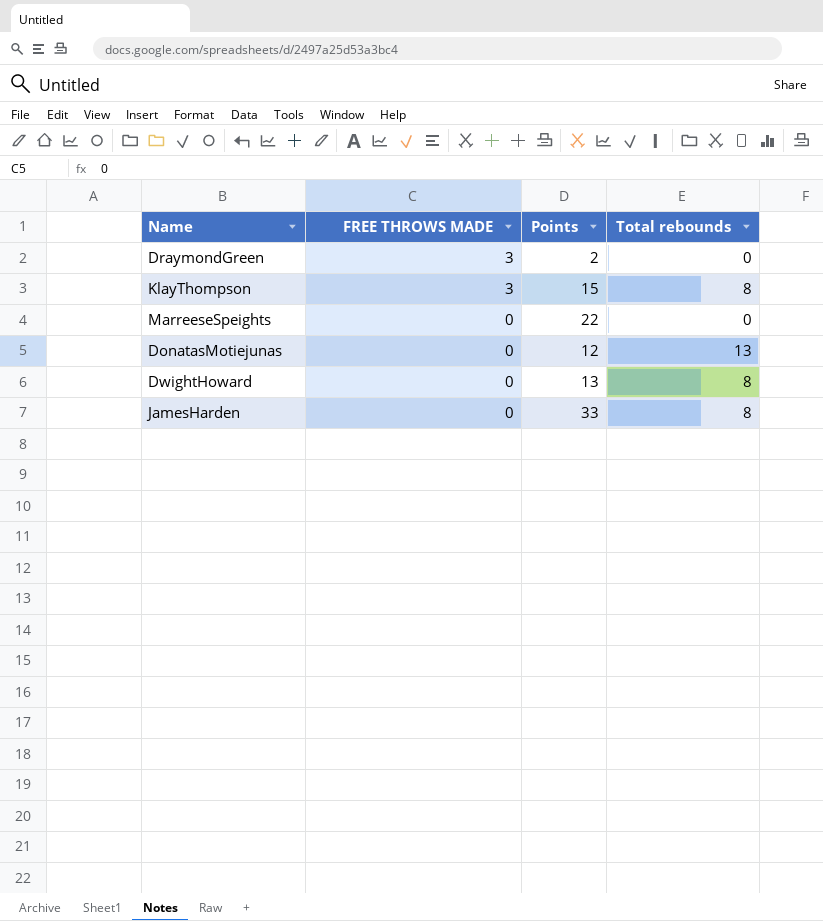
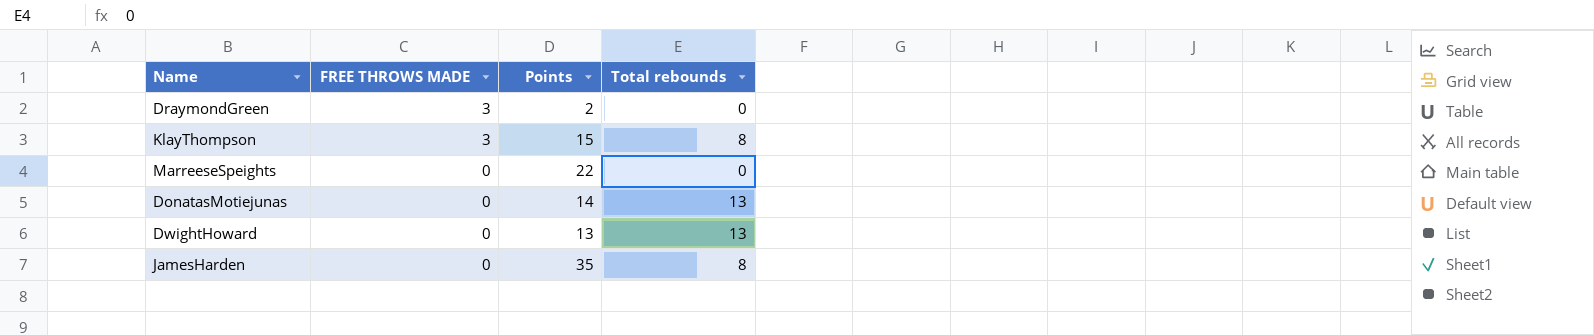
DonatasMotiejunas | Points: 12 -> 14
DwightHoward | Total rebounds: 8 -> 13
JamesHarden | Points: 33 -> 35

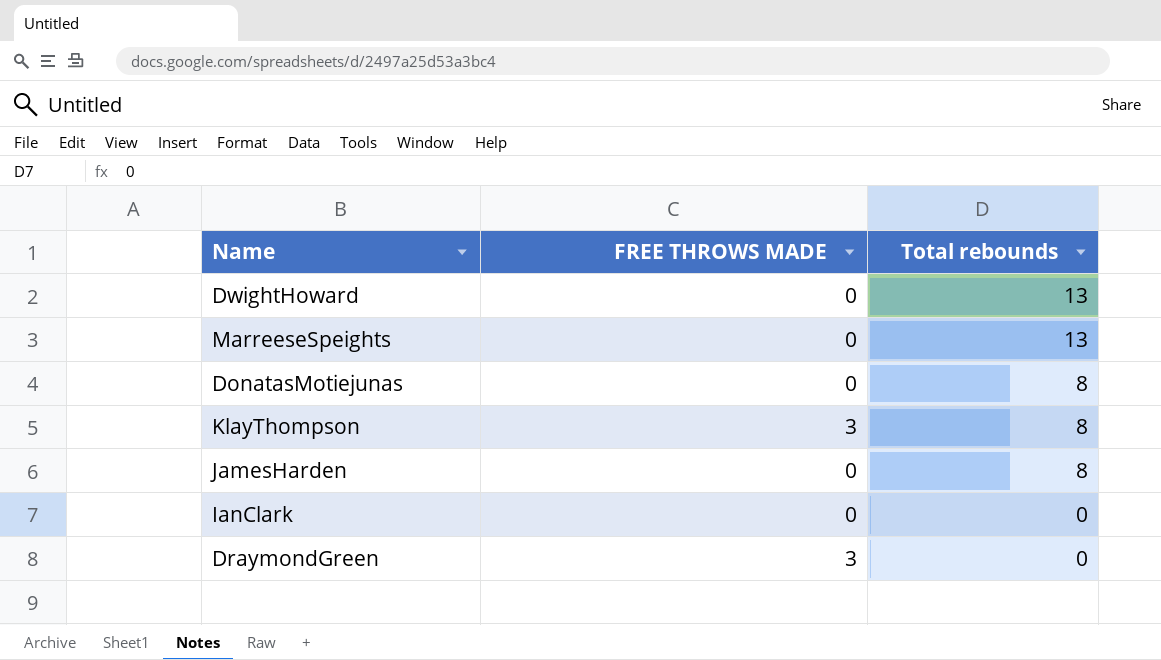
row order: FREE THROWS MADE descending -> Total rebounds descending
column Points | position: 3 -> none
MarreeseSpeights | Total rebounds: 0 -> 13
DonatasMotiejunas | Total rebounds: 13 -> 8
row IanClark: none -> 0 | 0

